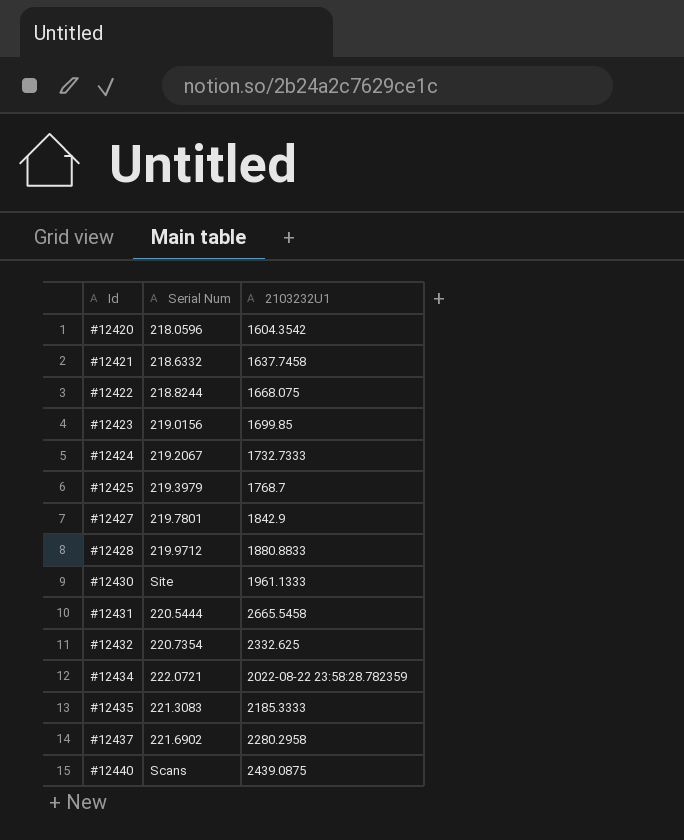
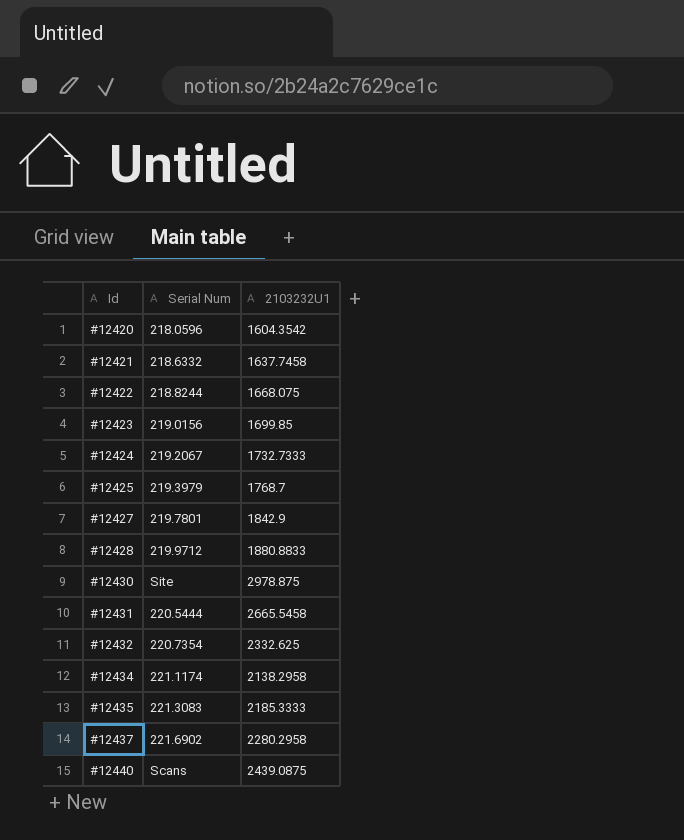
#12430 | 2103232U1: 1961.1333 -> 2978.875
#12434 | Serial Num: 222.0721 -> 221.1174
#12434 | 2103232U1: 2022-08-22 23:58:28.782359 -> 2138.2958

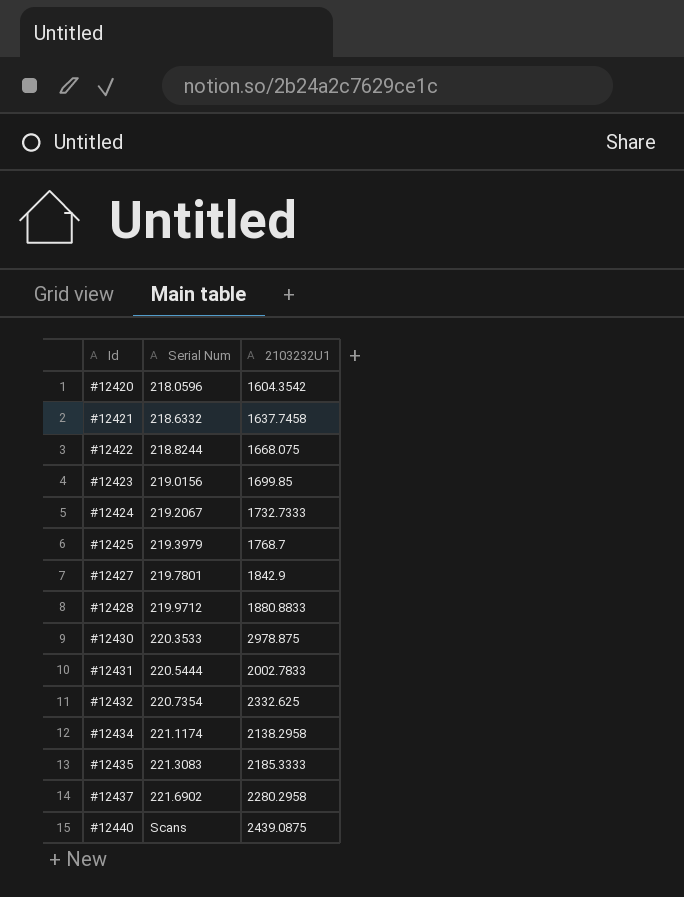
#12430 | Serial Num: Site -> 220.3533
#12431 | 2103232U1: 2665.5458 -> 2002.7833

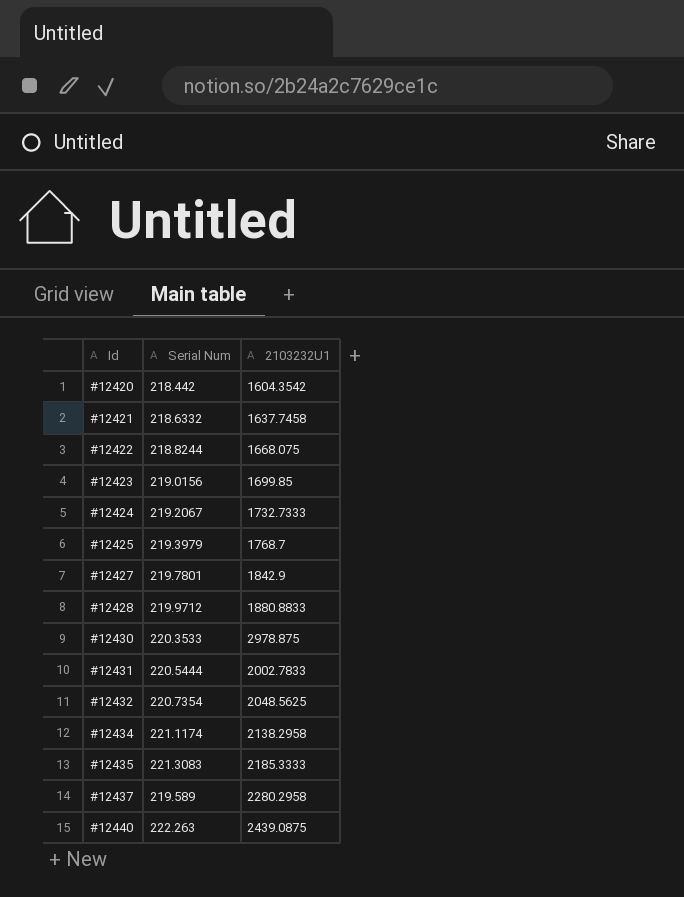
#12420 | Serial Num: 218.0596 -> 218.442
#12432 | 2103232U1: 2332.625 -> 2048.5625
#12437 | Serial Num: 221.6902 -> 219.589
#12440 | Serial Num: Scans -> 222.263

